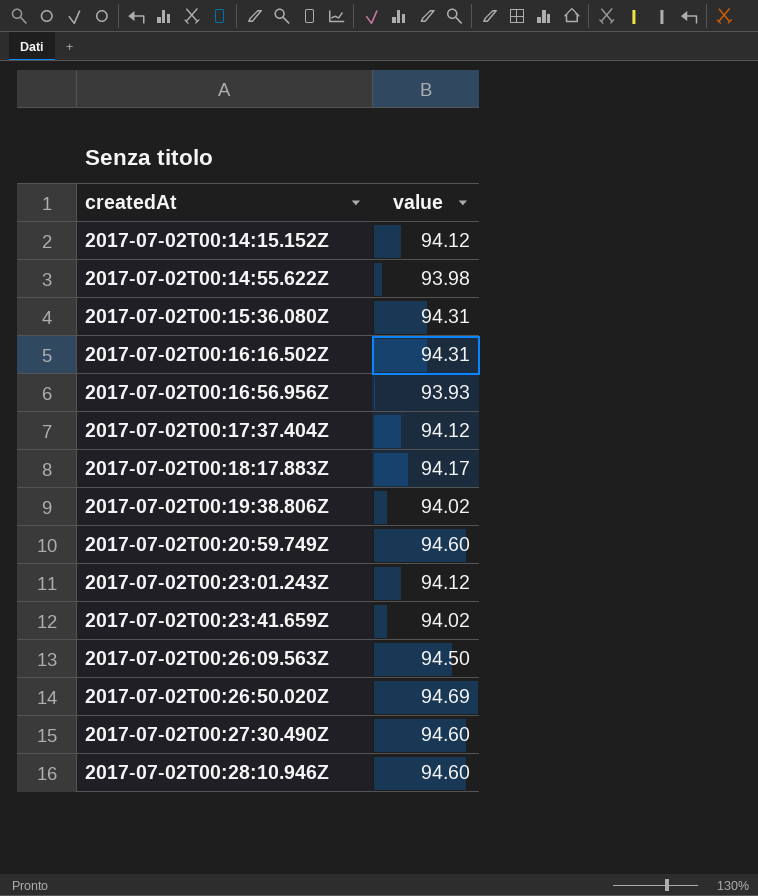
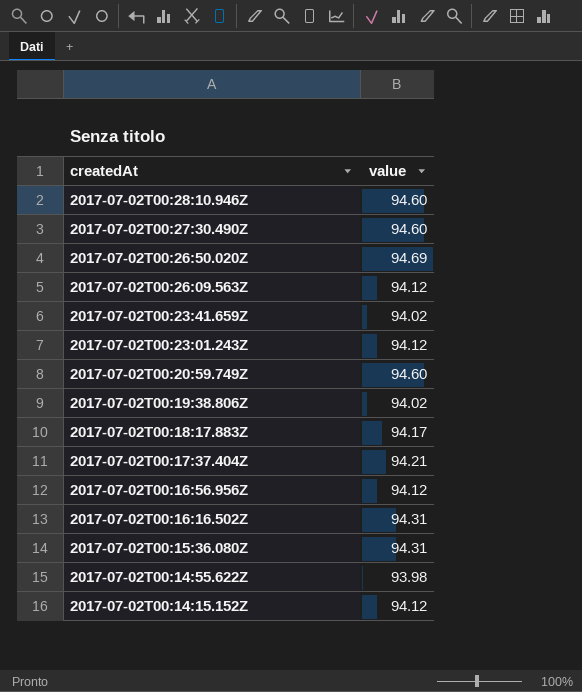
row order: createdAt ascending -> createdAt descending
2017-07-02T00:26:09.563Z | value: 94.50 -> 94.12
2017-07-02T00:17:37.404Z | value: 94.12 -> 94.21
2017-07-02T00:16:56.956Z | value: 93.93 -> 94.12

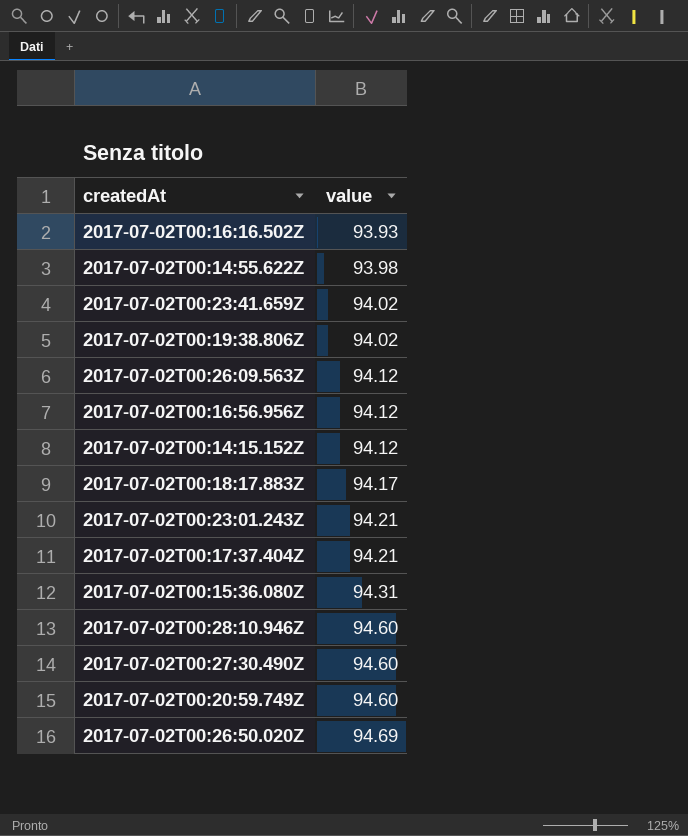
row order: createdAt descending -> value ascending
2017-07-02T00:16:16.502Z | value: 94.31 -> 93.93
2017-07-02T00:23:01.243Z | value: 94.12 -> 94.21

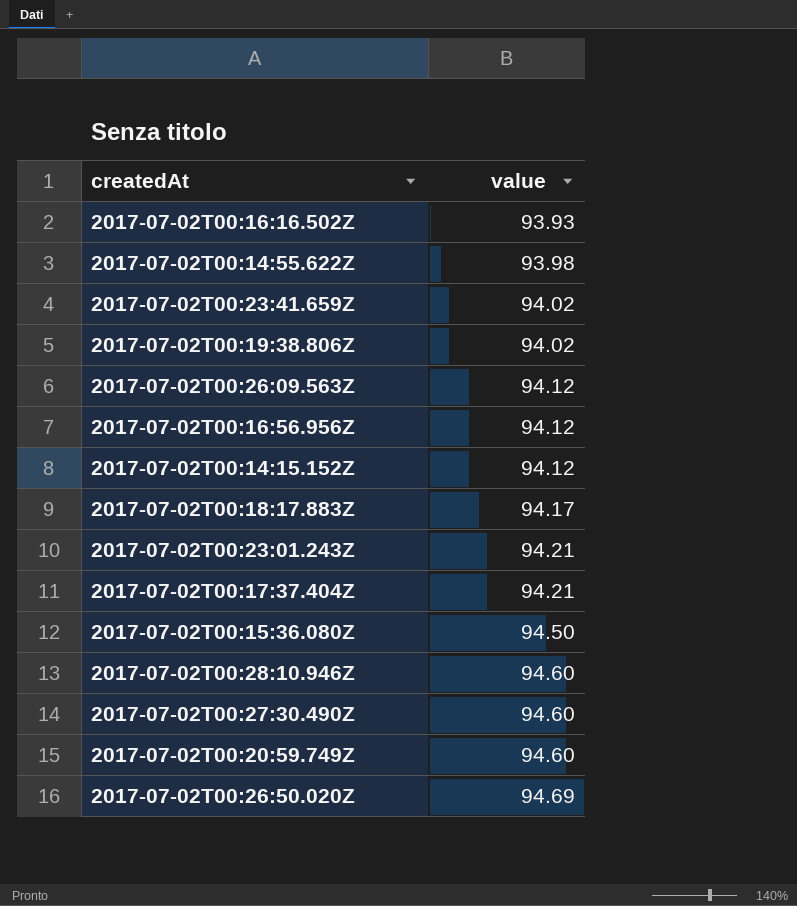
2017-07-02T00:15:36.080Z | value: 94.31 -> 94.50

